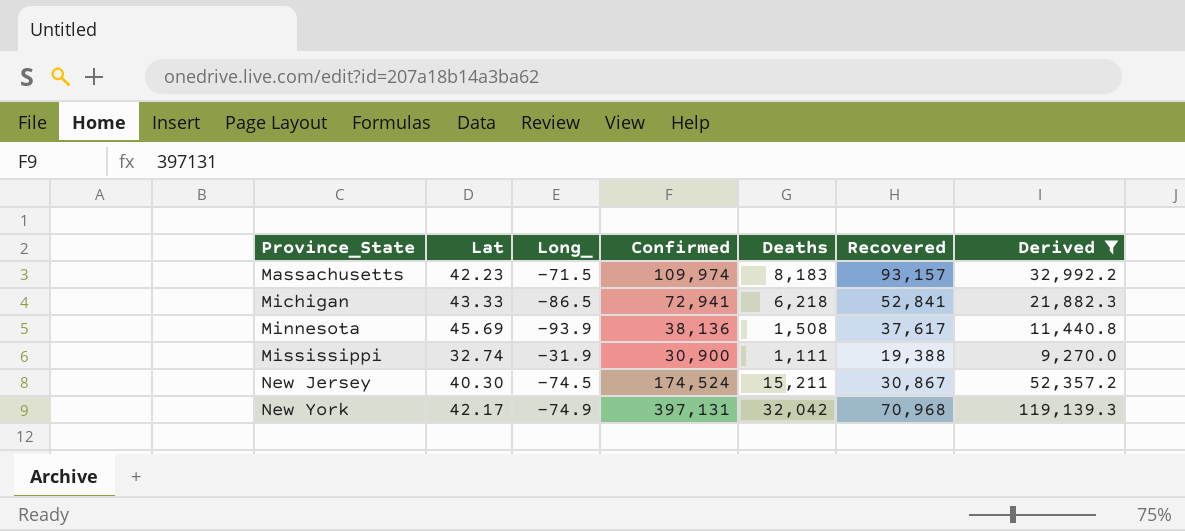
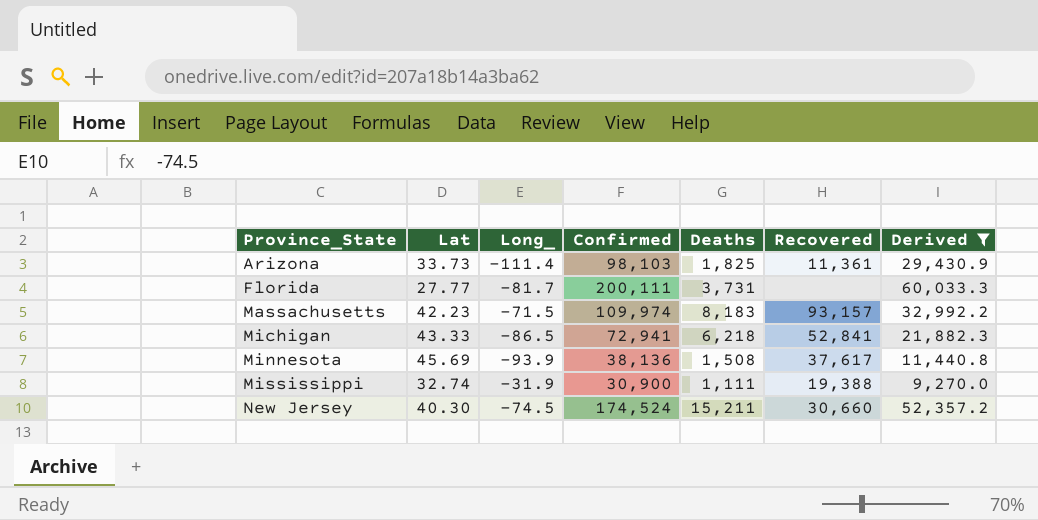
row New York: 42.17 | -74.9 | 397,131 | 32,042 | 70,968 | 119,139.3 -> none
row Arizona: none -> 33.73 | -111.4 | 98,103 | 1,825 | 11,361 | 29,430.9
row Florida: none -> 27.77 | -81.7 | 200,111 | 3,731 | none | 60,033.3
New Jersey | Recovered: 30,867 -> 30,660

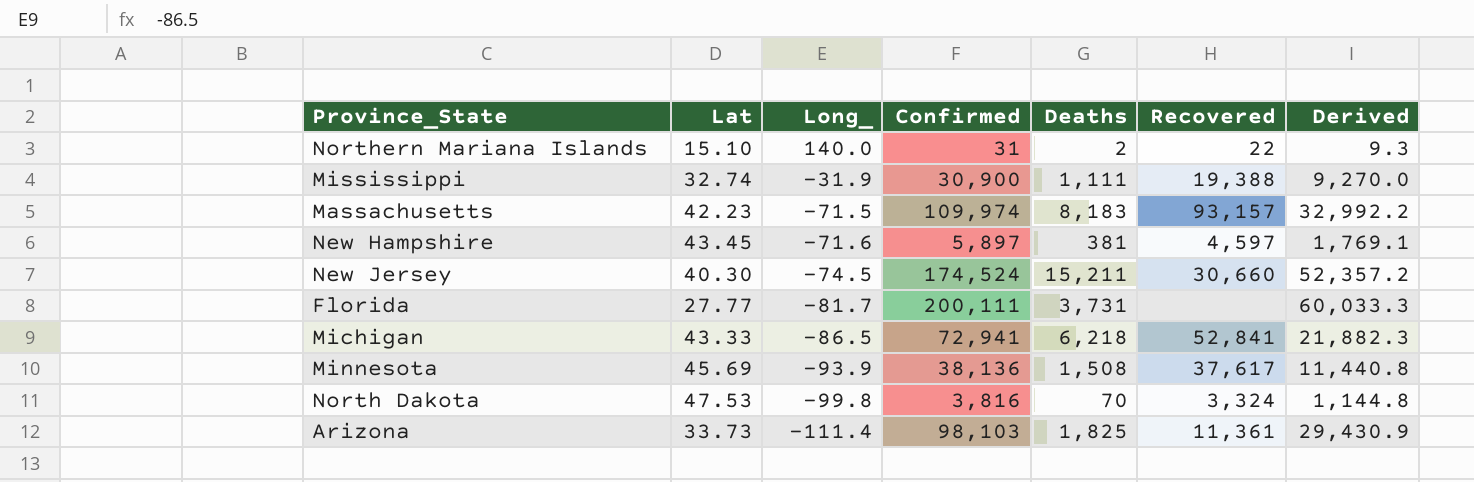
filter: Derived >= 9,270.0 -> none
row order: Province_State ascending -> Long_ descending

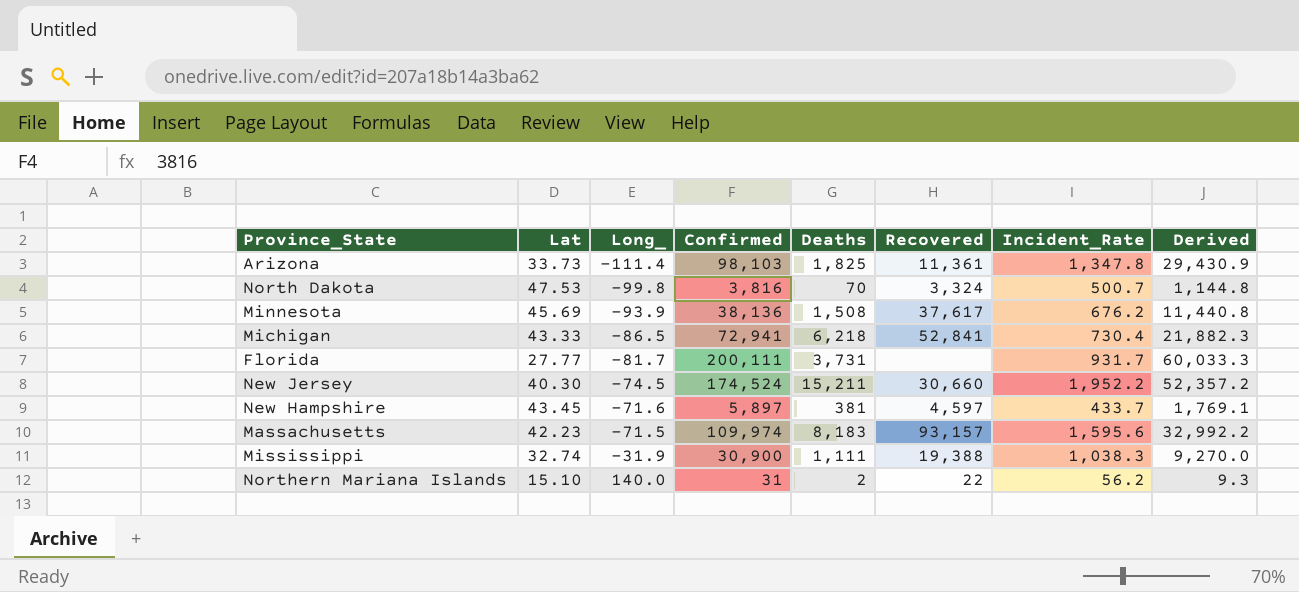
row order: Long_ descending -> Long_ ascending
column Incident_Rate | position: none -> 7

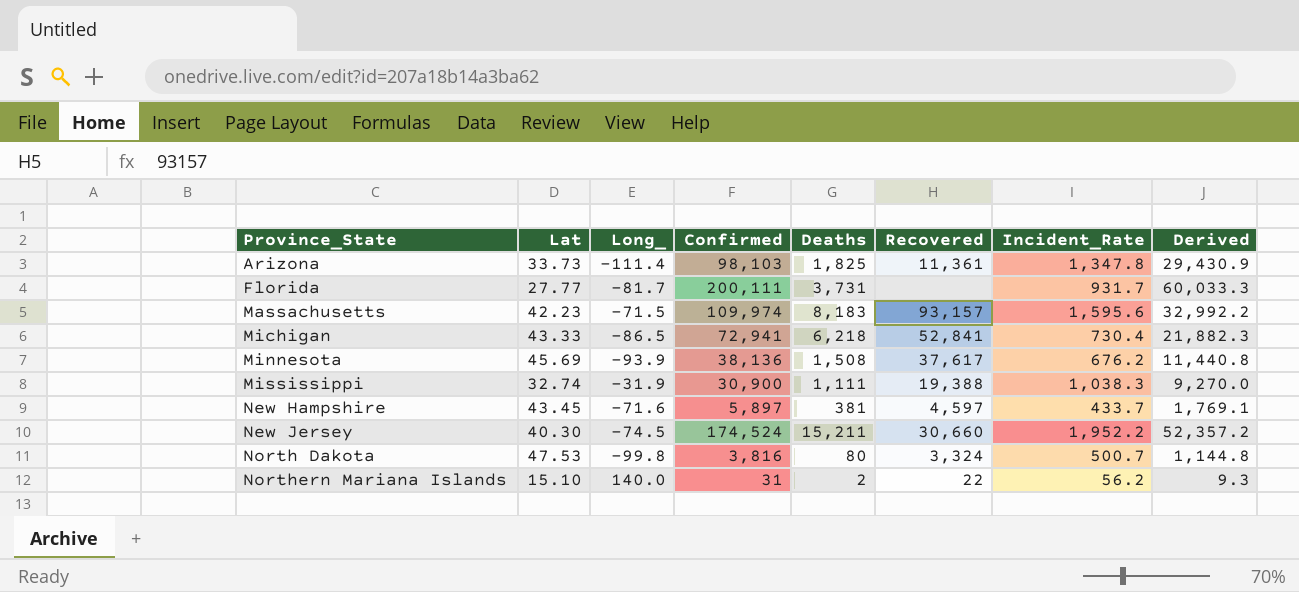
row order: Long_ ascending -> Province_State ascending
North Dakota | Deaths: 70 -> 80

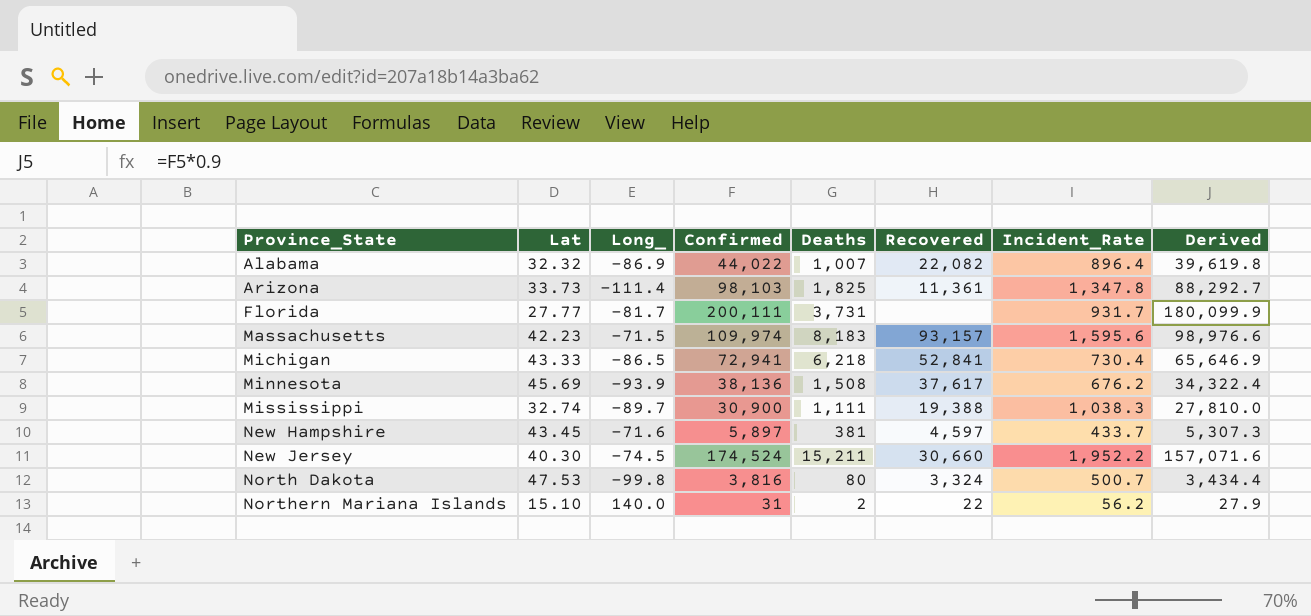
column Derived | formula: [Confirmed] * 0.3 -> [Confirmed] * 0.9
row Alabama: none -> 32.32 | -86.9 | 44,022 | 1,007 | 22,082 | 896.4 | 39,619.8
Mississippi | Long_: -31.9 -> -89.7

